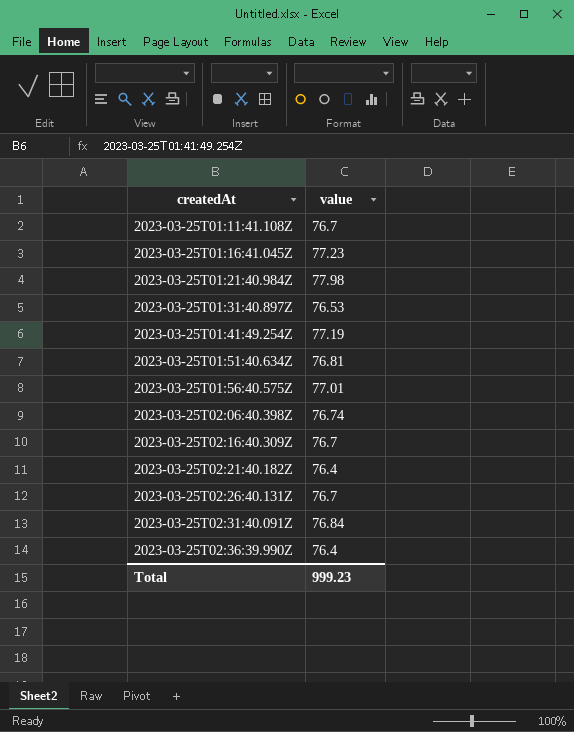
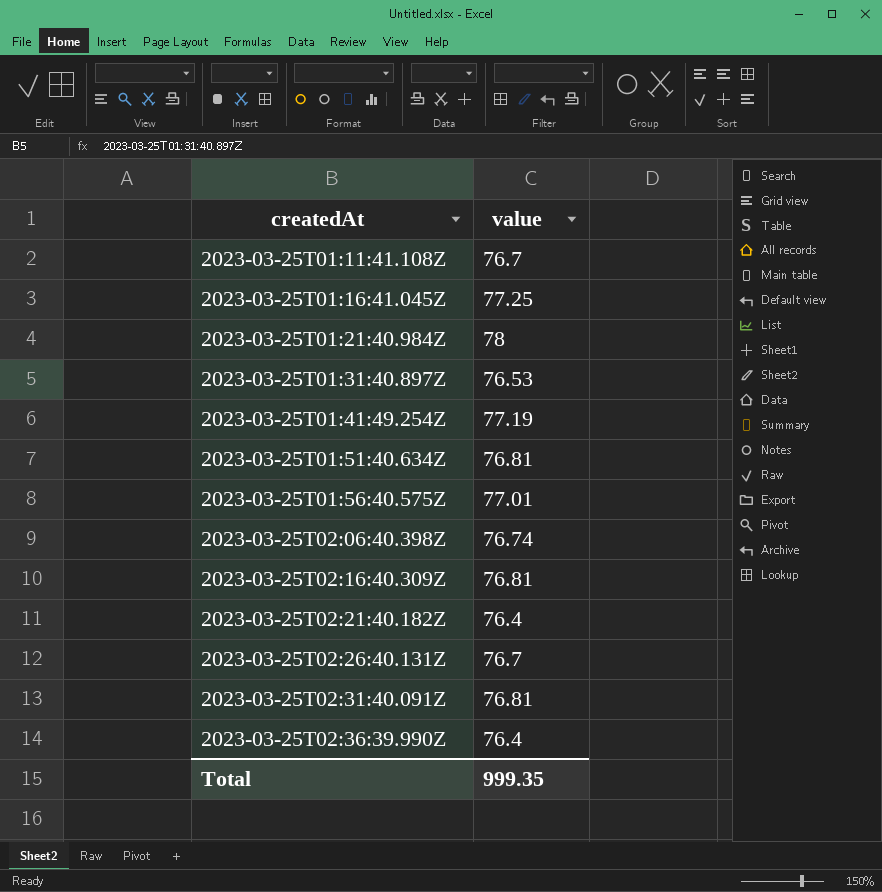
2023-03-25T01:16:41.045Z | value: 77.23 -> 77.25
2023-03-25T01:21:40.984Z | value: 77.98 -> 78
2023-03-25T02:16:40.309Z | value: 76.7 -> 76.81
2023-03-25T02:31:40.091Z | value: 76.84 -> 76.81
Total | value: 999.23 -> 999.35

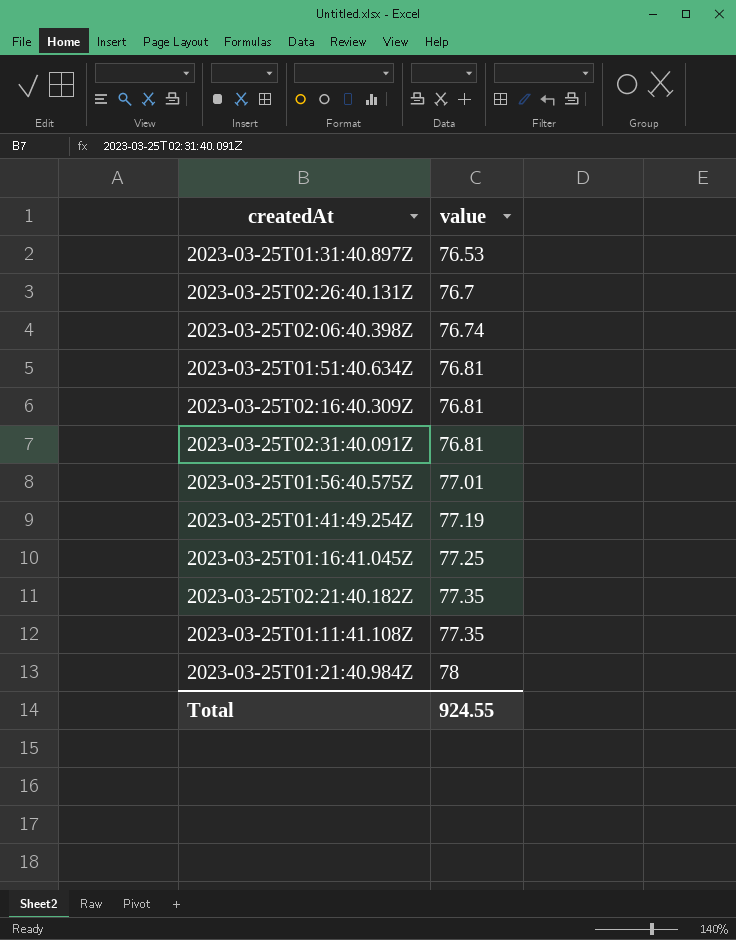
row order: createdAt ascending -> value ascending
row 2023-03-25T02:36:39.990Z: 76.4 -> none
2023-03-25T02:21:40.182Z | value: 76.4 -> 77.35
2023-03-25T01:11:41.108Z | value: 76.7 -> 77.35
Total | value: 999.35 -> 924.55

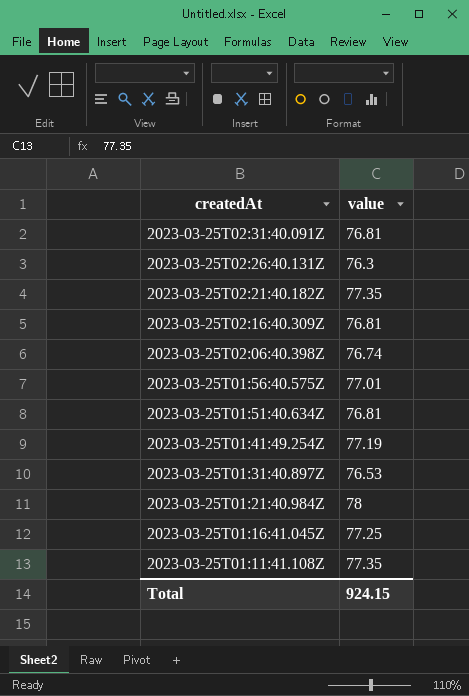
row order: value ascending -> createdAt descending
2023-03-25T02:26:40.131Z | value: 76.7 -> 76.3
Total | value: 924.55 -> 924.15

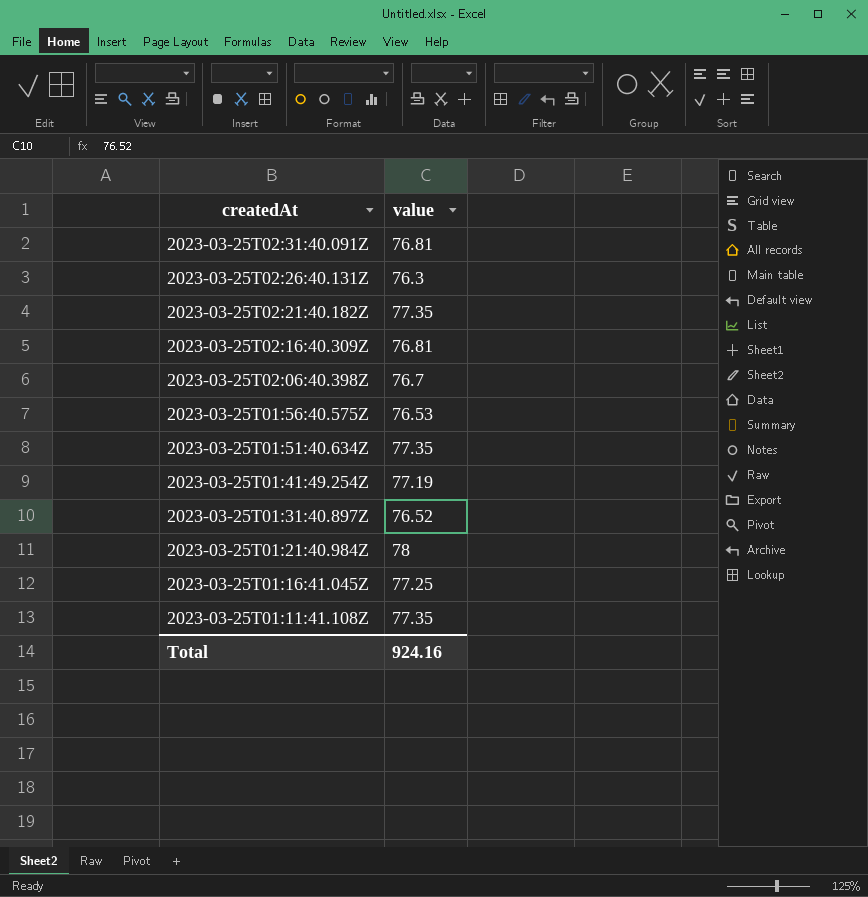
2023-03-25T02:06:40.398Z | value: 76.74 -> 76.7
2023-03-25T01:56:40.575Z | value: 77.01 -> 76.53
2023-03-25T01:51:40.634Z | value: 76.81 -> 77.35
2023-03-25T01:31:40.897Z | value: 76.53 -> 76.52
Total | value: 924.15 -> 924.16

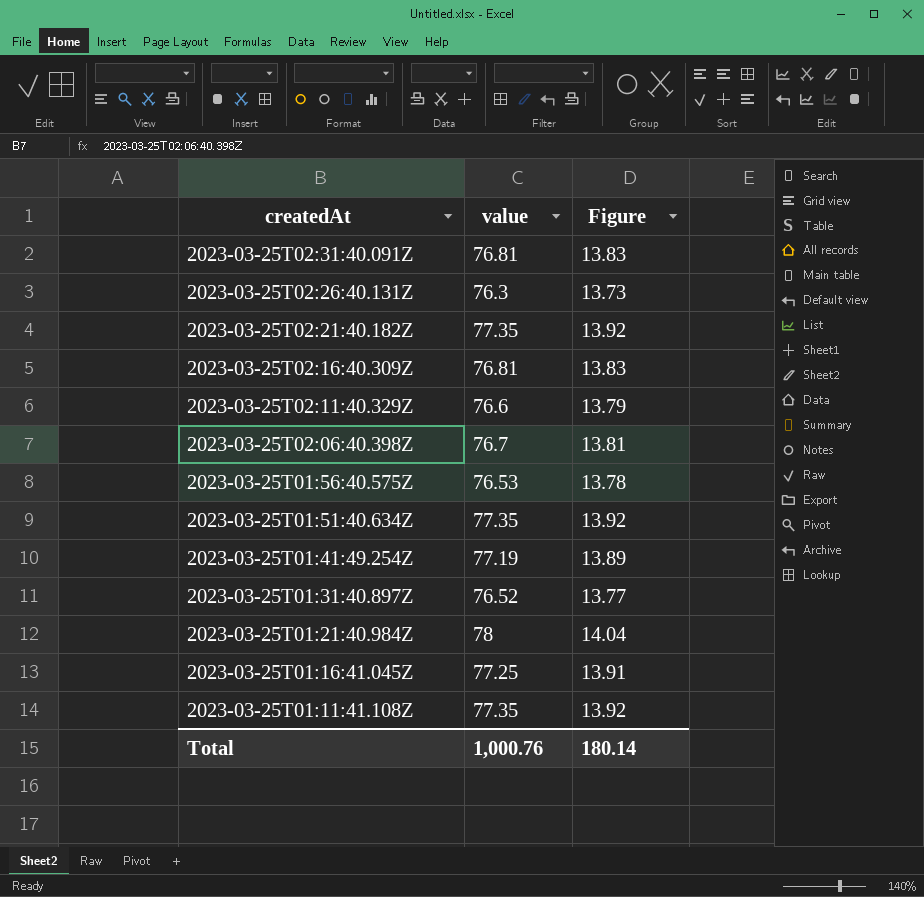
column Figure | formula: none -> [value] * 0.18
row 2023-03-25T02:11:40.329Z: none -> 76.6 | 13.79
Total | value: 924.16 -> 1,000.76

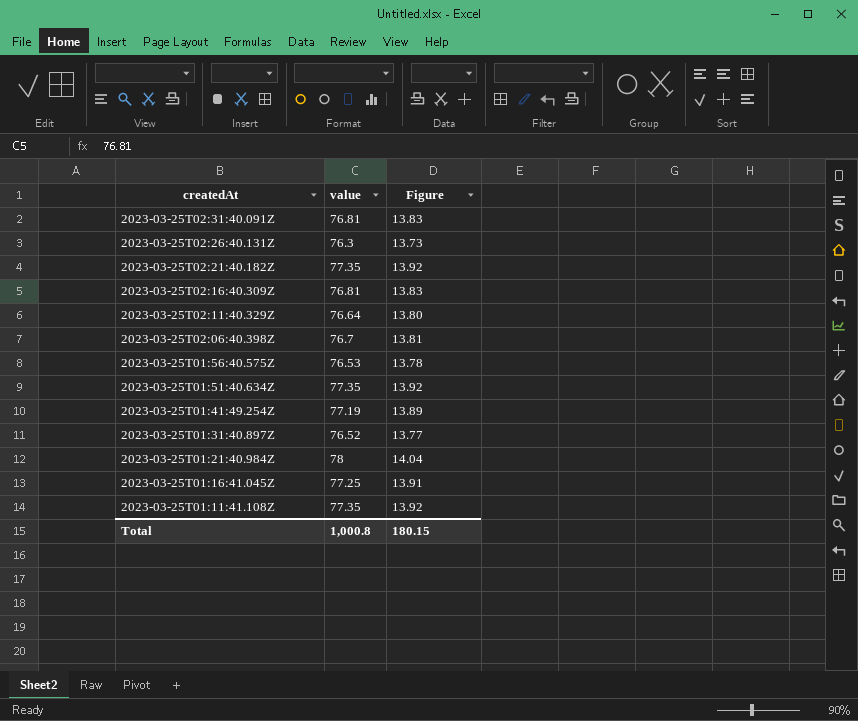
2023-03-25T02:11:40.329Z | value: 76.6 -> 76.64
2023-03-25T02:11:40.329Z | Figure: 13.79 -> 13.80
Total | value: 1,000.76 -> 1,000.8
Total | Figure: 180.14 -> 180.15

